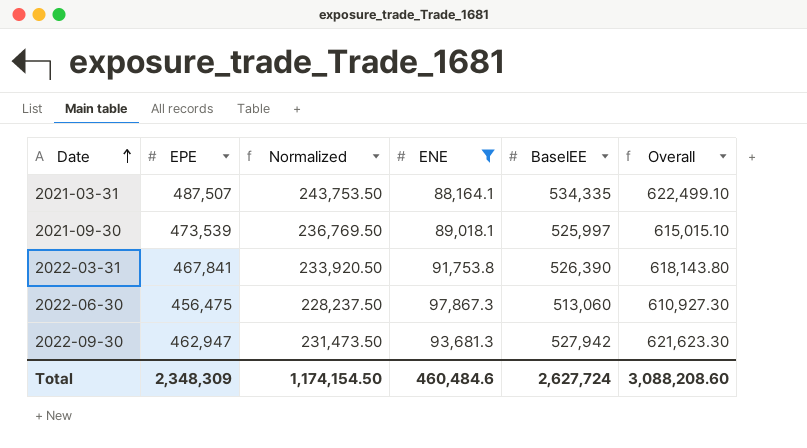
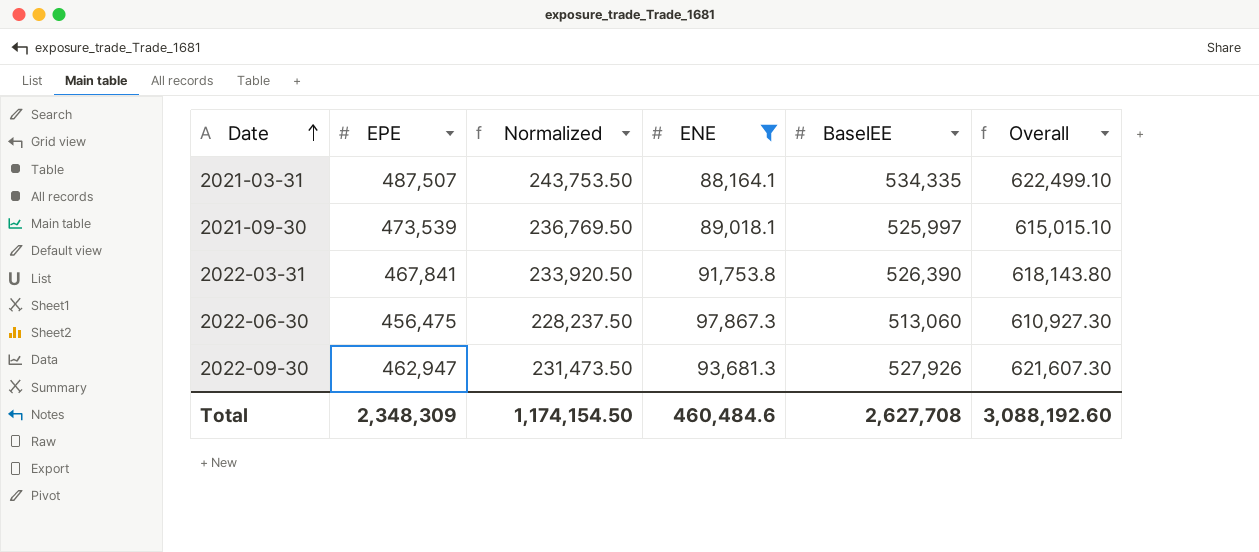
2022-09-30 | BaselEE: 527,942 -> 527,926
2022-09-30 | Overall: 621,623.30 -> 621,607.30
Total | BaselEE: 2,627,724 -> 2,627,708
Total | Overall: 3,088,208.60 -> 3,088,192.60

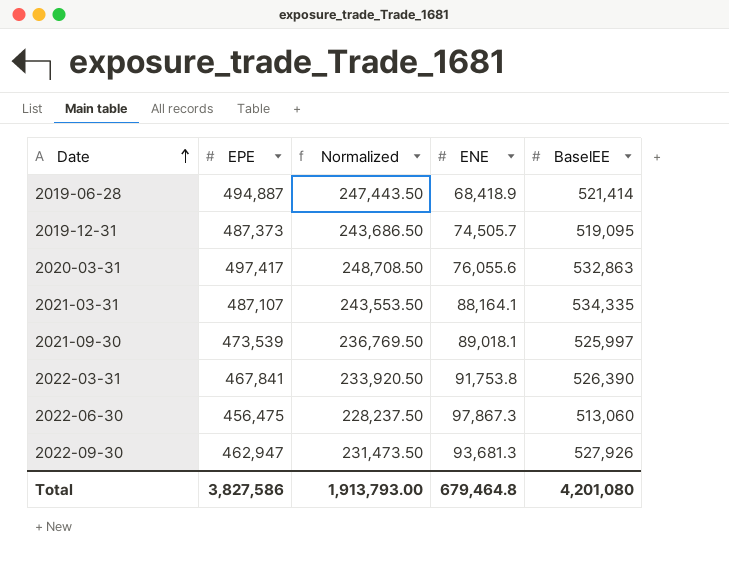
filter: ENE >= 88,164.1 -> none
column Overall | formula: [ENE] + [BaselEE] -> none
2021-03-31 | EPE: 487,507 -> 487,107
2021-03-31 | Normalized: 243,753.50 -> 243,553.50
Total | EPE: 2,348,309 -> 3,827,586
Total | Normalized: 1,174,154.50 -> 1,913,793.00
Total | ENE: 460,484.6 -> 679,464.8
Total | BaselEE: 2,627,708 -> 4,201,080

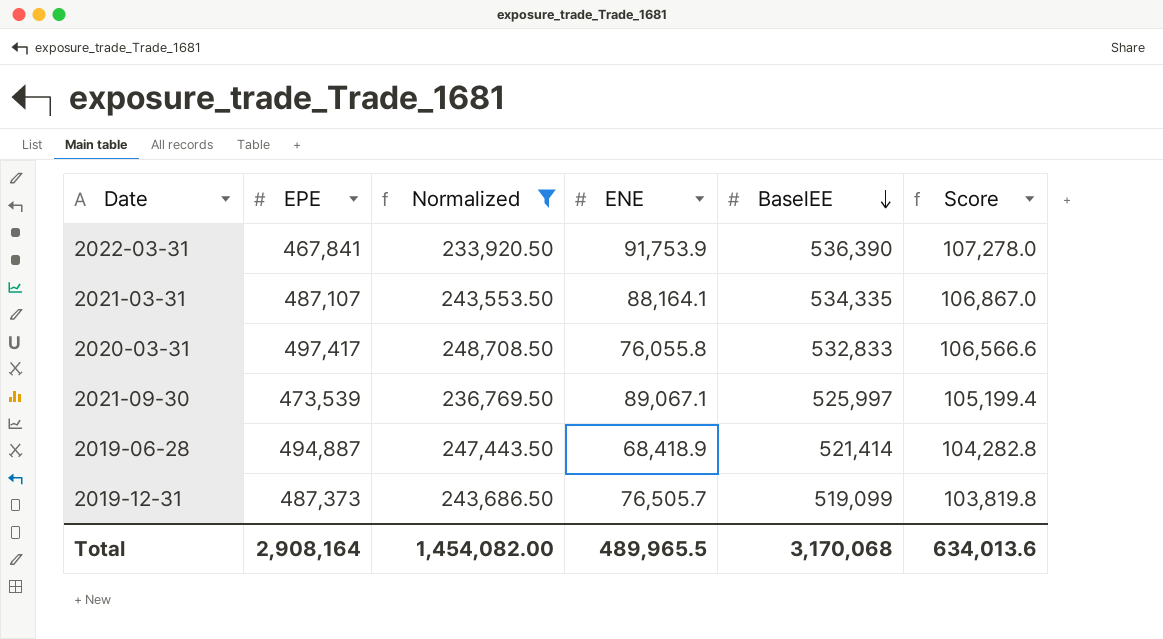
filter: none -> Normalized >= 233,920.50
row order: Date ascending -> BaselEE descending
column Score | formula: none -> [BaselEE] * 0.2
2022-03-31 | ENE: 91,753.8 -> 91,753.9
2022-03-31 | BaselEE: 526,390 -> 536,390
2020-03-31 | ENE: 76,055.6 -> 76,055.8
2020-03-31 | BaselEE: 532,863 -> 532,833
2021-09-30 | ENE: 89,018.1 -> 89,067.1
2019-12-31 | ENE: 74,505.7 -> 76,505.7
2019-12-31 | BaselEE: 519,095 -> 519,099
Total | EPE: 3,827,586 -> 2,908,164
Total | Normalized: 1,913,793.00 -> 1,454,082.00
Total | ENE: 679,464.8 -> 489,965.5
Total | BaselEE: 4,201,080 -> 3,170,068

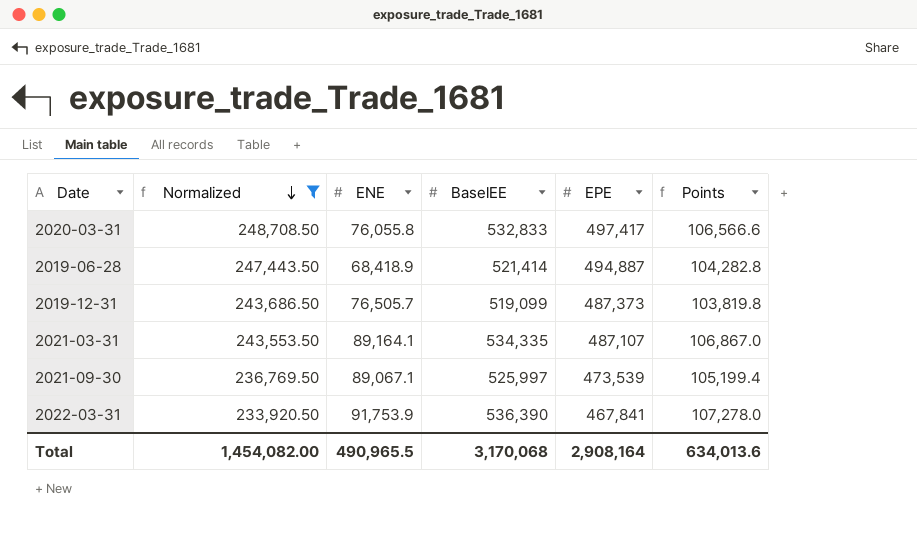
row order: BaselEE descending -> Normalized descending
column EPE | position: 2 -> 5
column name: Score -> Points
2021-03-31 | ENE: 88,164.1 -> 89,164.1
Total | ENE: 489,965.5 -> 490,965.5

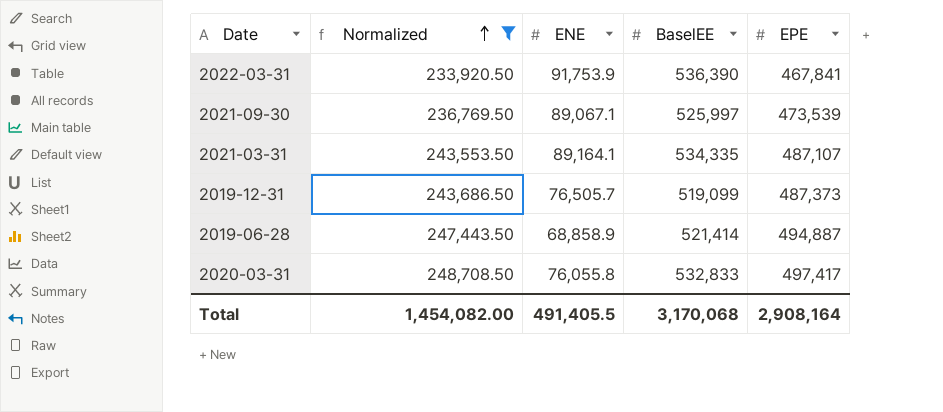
row order: Normalized descending -> Normalized ascending
column Points | formula: [BaselEE] * 0.2 -> none
2019-06-28 | ENE: 68,418.9 -> 68,858.9
Total | ENE: 490,965.5 -> 491,405.5

